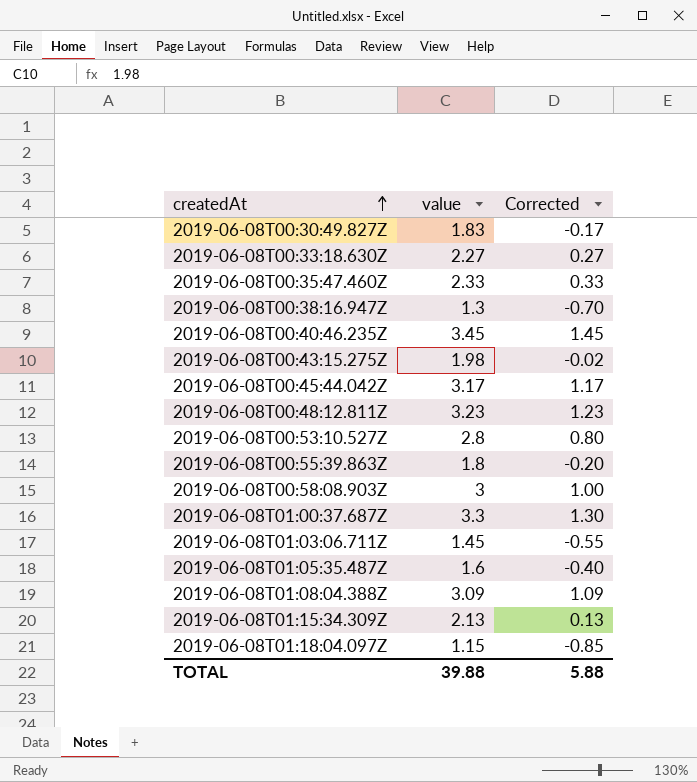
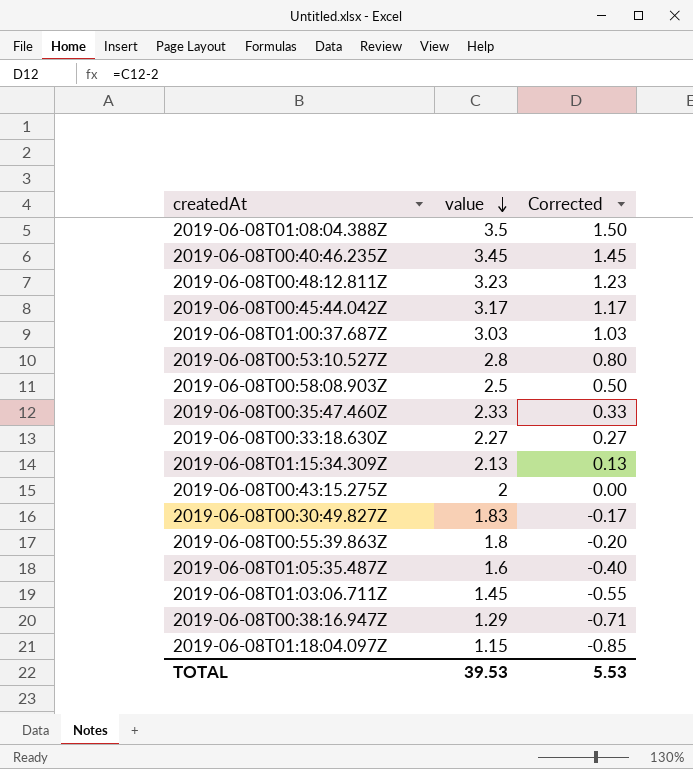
row order: createdAt ascending -> value descending
2019-06-08T01:08:04.388Z | value: 3.09 -> 3.5
2019-06-08T01:08:04.388Z | Corrected: 1.09 -> 1.50
2019-06-08T01:00:37.687Z | value: 3.3 -> 3.03
2019-06-08T01:00:37.687Z | Corrected: 1.30 -> 1.03
2019-06-08T00:58:08.903Z | value: 3 -> 2.5
2019-06-08T00:58:08.903Z | Corrected: 1.00 -> 0.50
2019-06-08T00:43:15.275Z | value: 1.98 -> 2
2019-06-08T00:43:15.275Z | Corrected: -0.02 -> 0.00
2019-06-08T00:38:16.947Z | value: 1.3 -> 1.29
2019-06-08T00:38:16.947Z | Corrected: -0.70 -> -0.71
TOTAL | value: 39.88 -> 39.53
TOTAL | Corrected: 5.88 -> 5.53

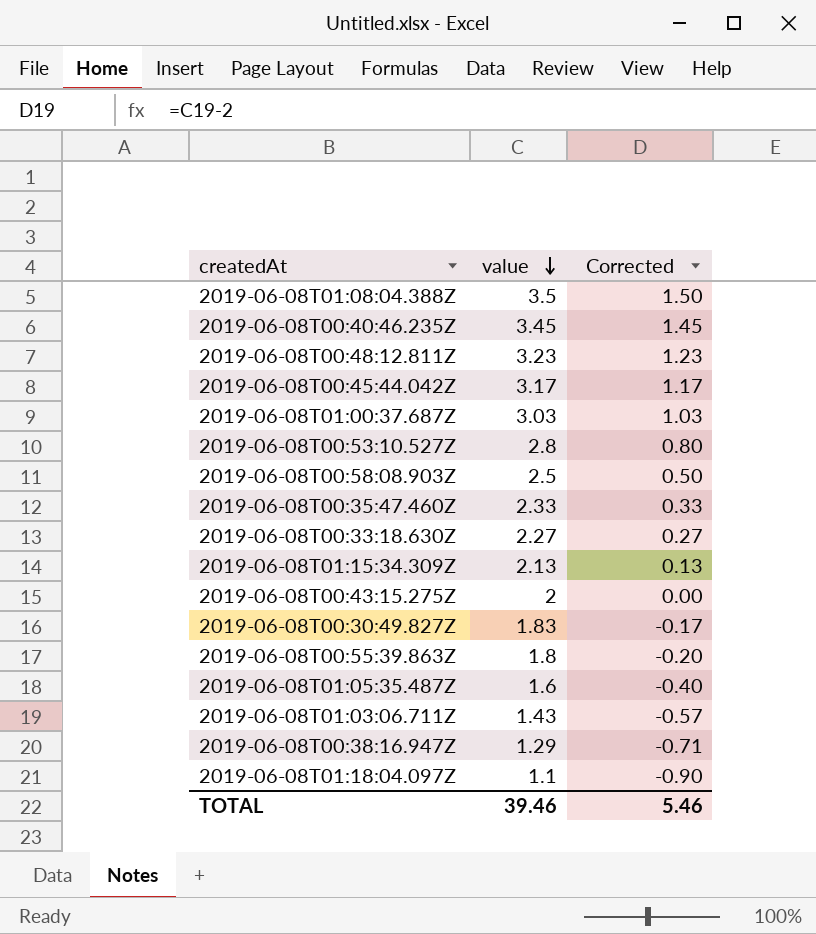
2019-06-08T01:03:06.711Z | value: 1.45 -> 1.43
2019-06-08T01:03:06.711Z | Corrected: -0.55 -> -0.57
2019-06-08T01:18:04.097Z | value: 1.15 -> 1.1
2019-06-08T01:18:04.097Z | Corrected: -0.85 -> -0.90
TOTAL | value: 39.53 -> 39.46
TOTAL | Corrected: 5.53 -> 5.46

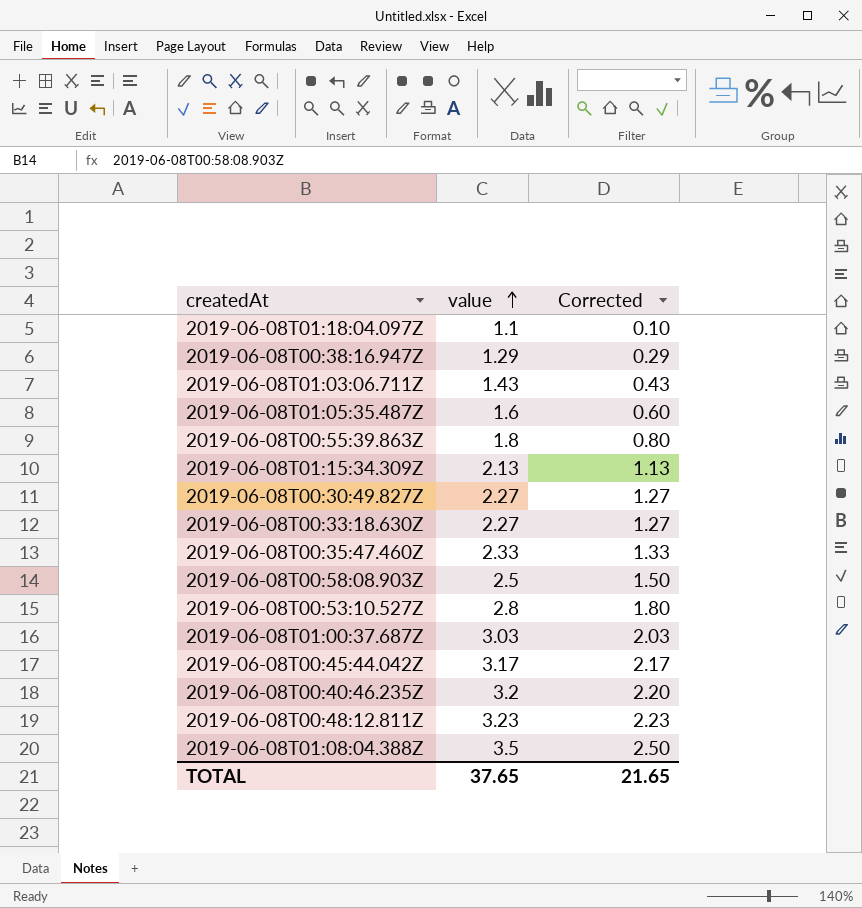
row order: value descending -> value ascending
column Corrected | formula: [value] - 2 -> [value] - 1
row 2019-06-08T00:43:15.275Z: 2 | 0.00 -> none
2019-06-08T00:30:49.827Z | value: 1.83 -> 2.27
2019-06-08T00:40:46.235Z | value: 3.45 -> 3.2
TOTAL | value: 39.46 -> 37.65
TOTAL | Corrected: 5.46 -> 21.65

